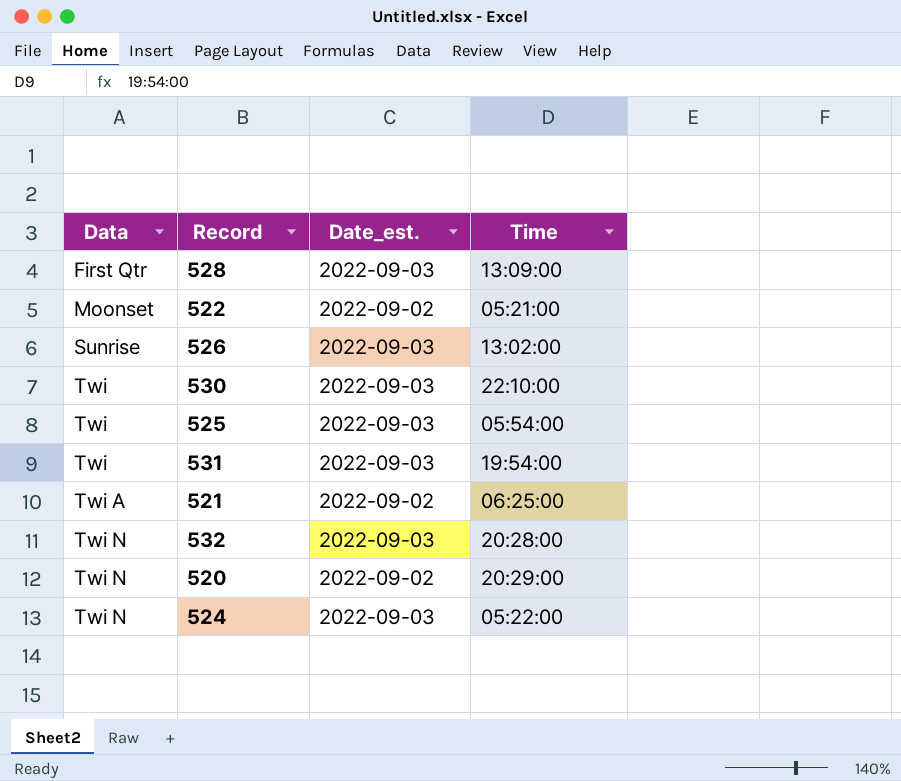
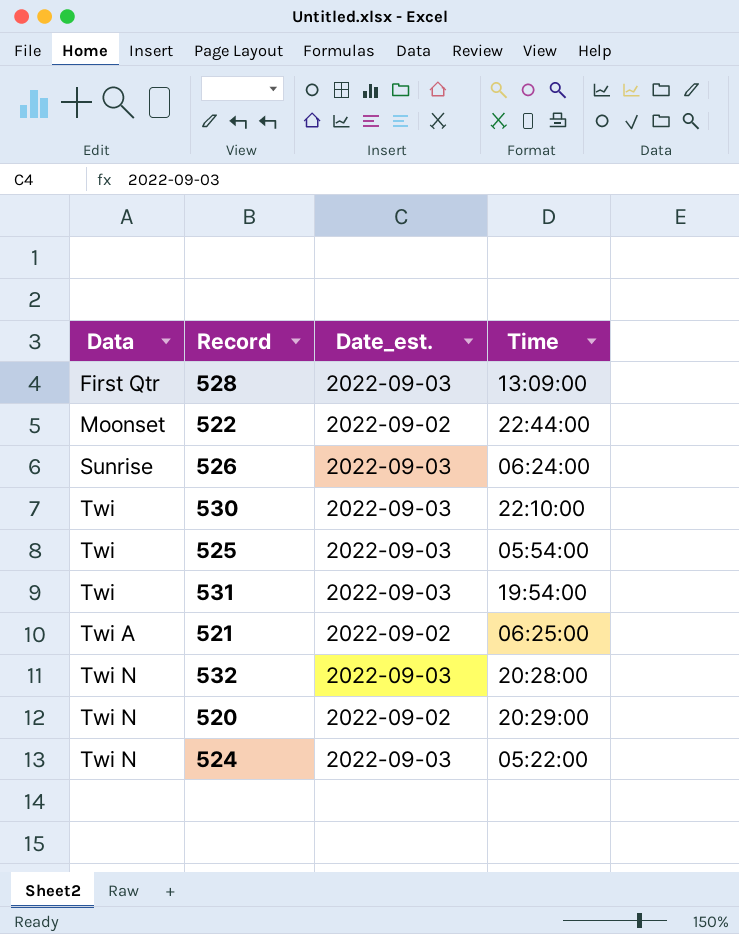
522 | Time: 05:21:00 -> 22:44:00
526 | Time: 13:02:00 -> 06:24:00

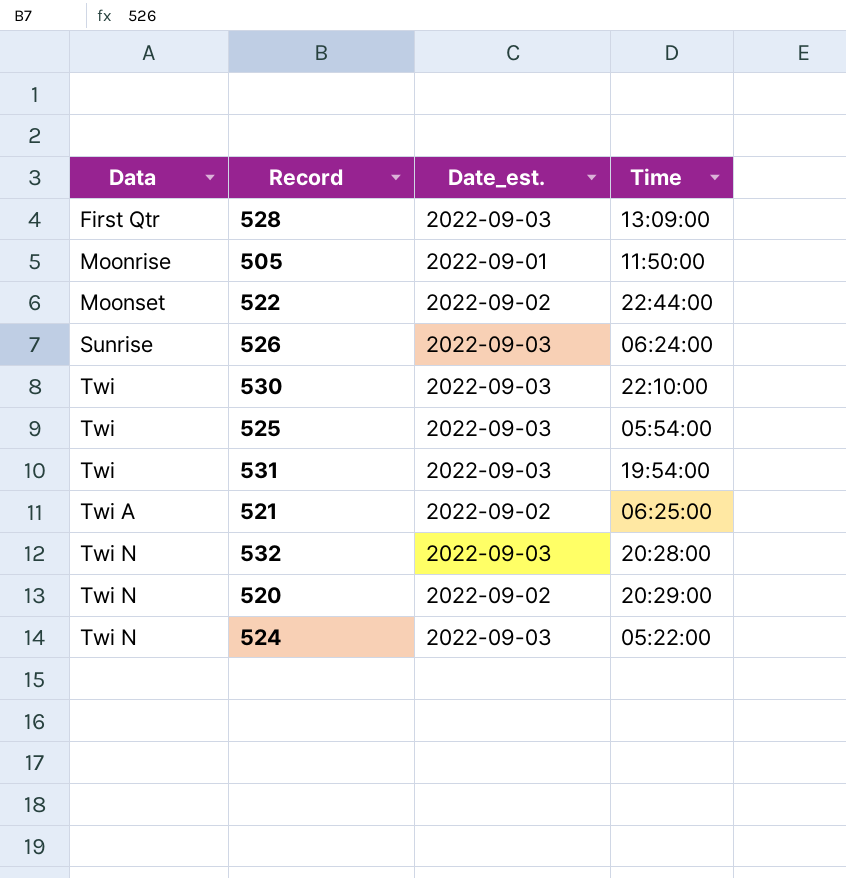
row 505: none -> Moonrise | 2022-09-01 | 11:50:00

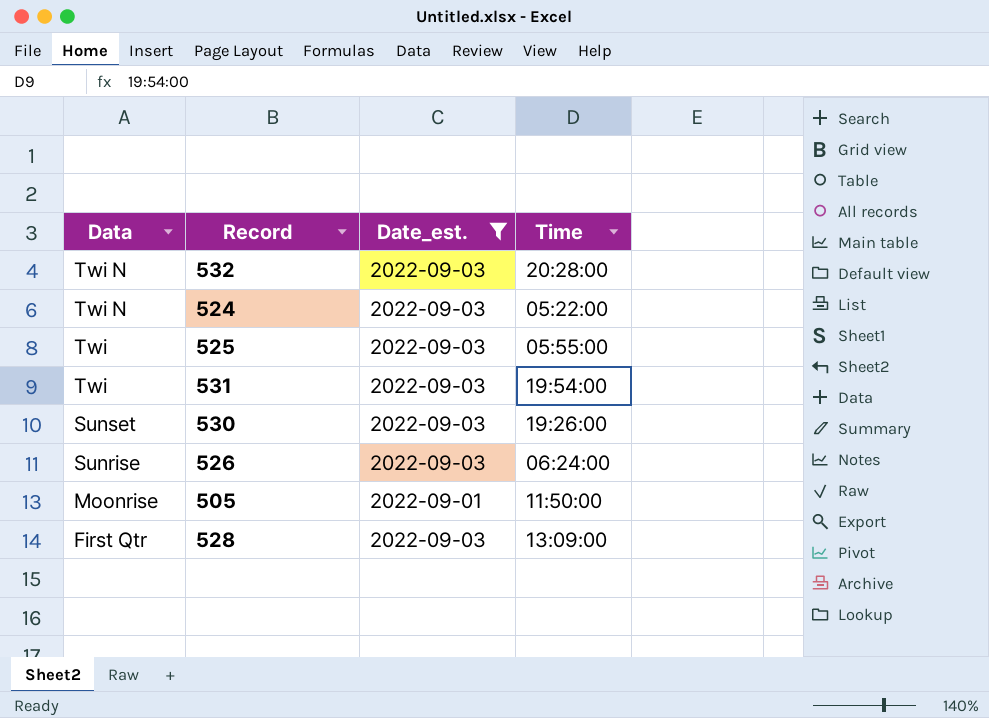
filter: none -> Date_est. != 2022-09-02
row order: Data ascending -> Data descending
525 | Time: 05:54:00 -> 05:55:00
530 | Data: Twi -> Sunset
530 | Time: 22:10:00 -> 19:26:00

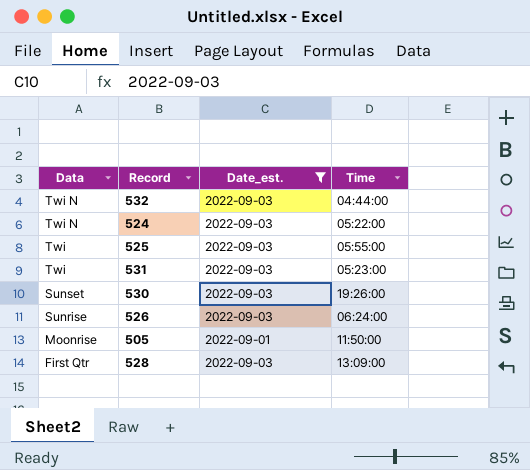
532 | Time: 20:28:00 -> 04:44:00
531 | Time: 19:54:00 -> 05:23:00

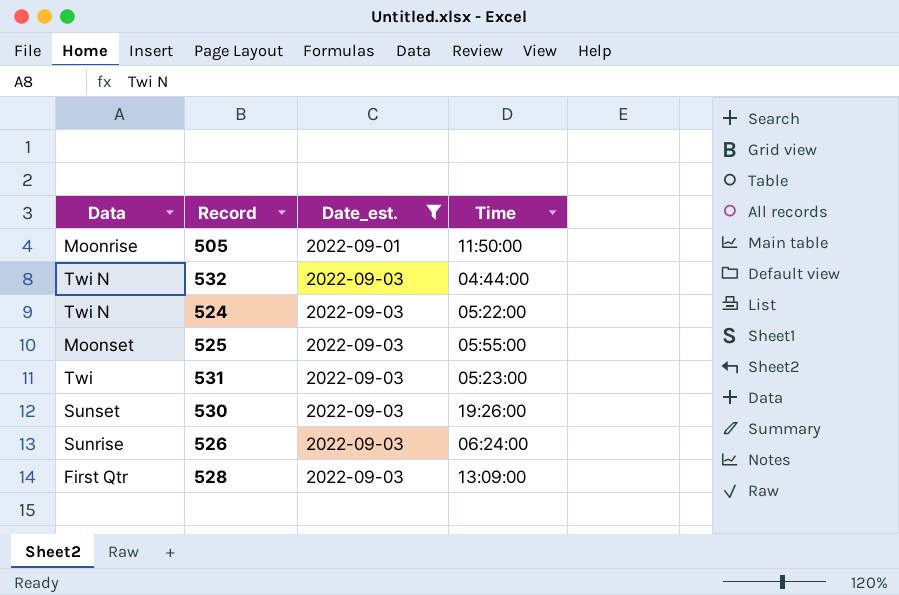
row order: Data descending -> Date_est. ascending
525 | Data: Twi -> Moonset

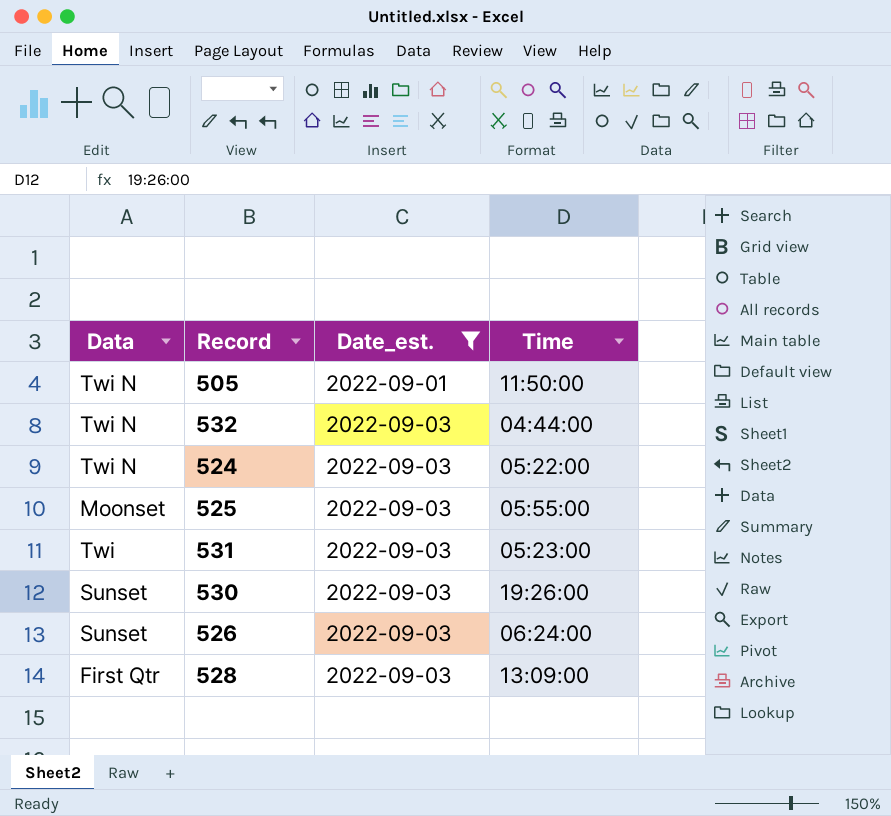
505 | Data: Moonrise -> Twi N
526 | Data: Sunrise -> Sunset

